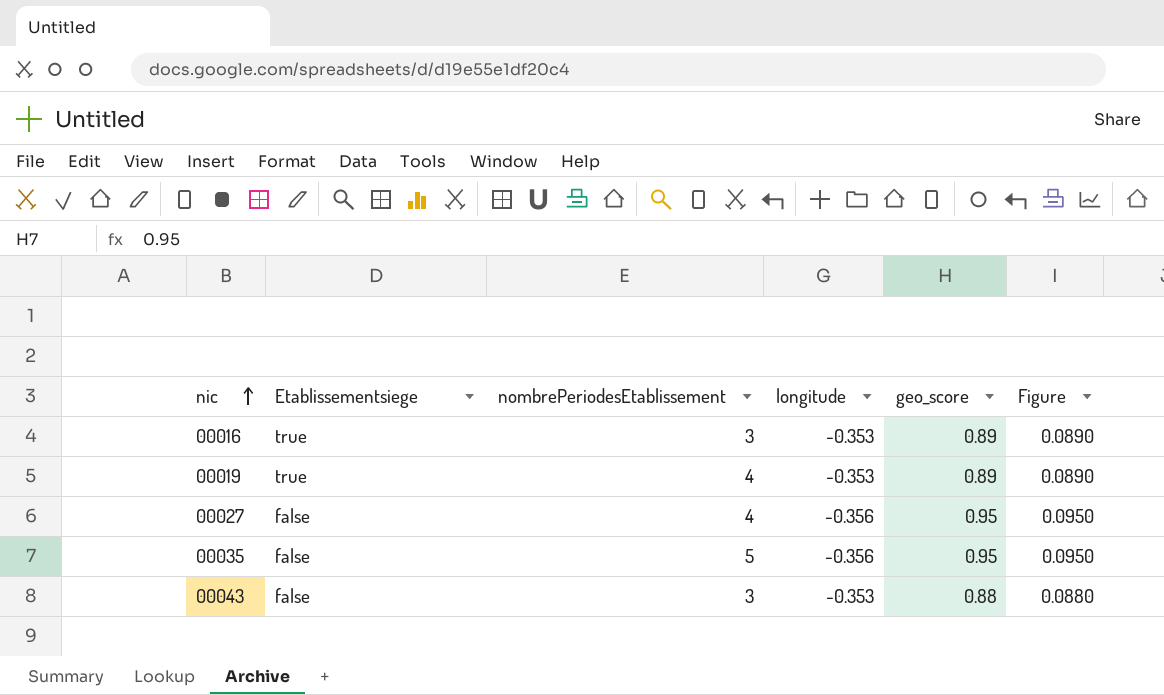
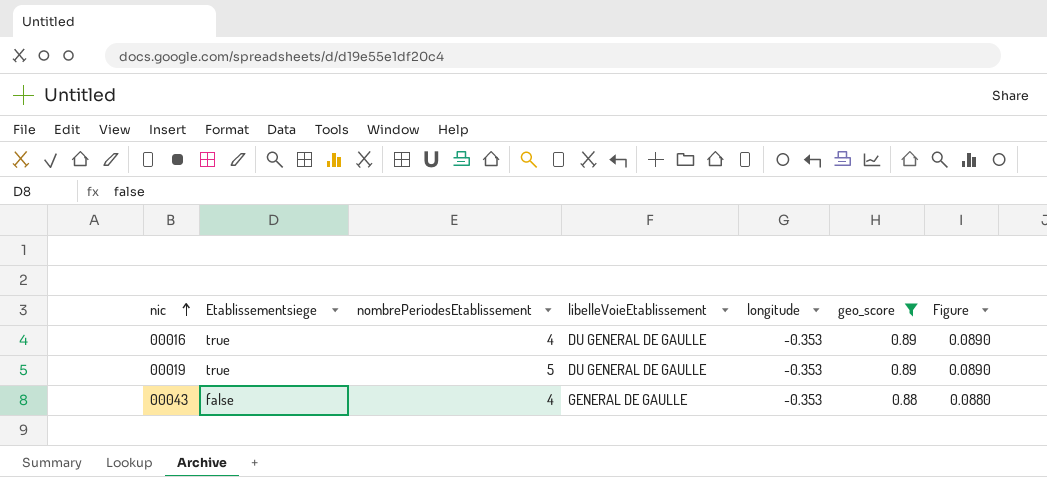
filter: none -> geo_score != 0.95
column libelleVoieEtablissement | position: none -> 4
00016 | nombrePeriodesEtablissement: 3 -> 4
00019 | nombrePeriodesEtablissement: 4 -> 5
00043 | nombrePeriodesEtablissement: 3 -> 4

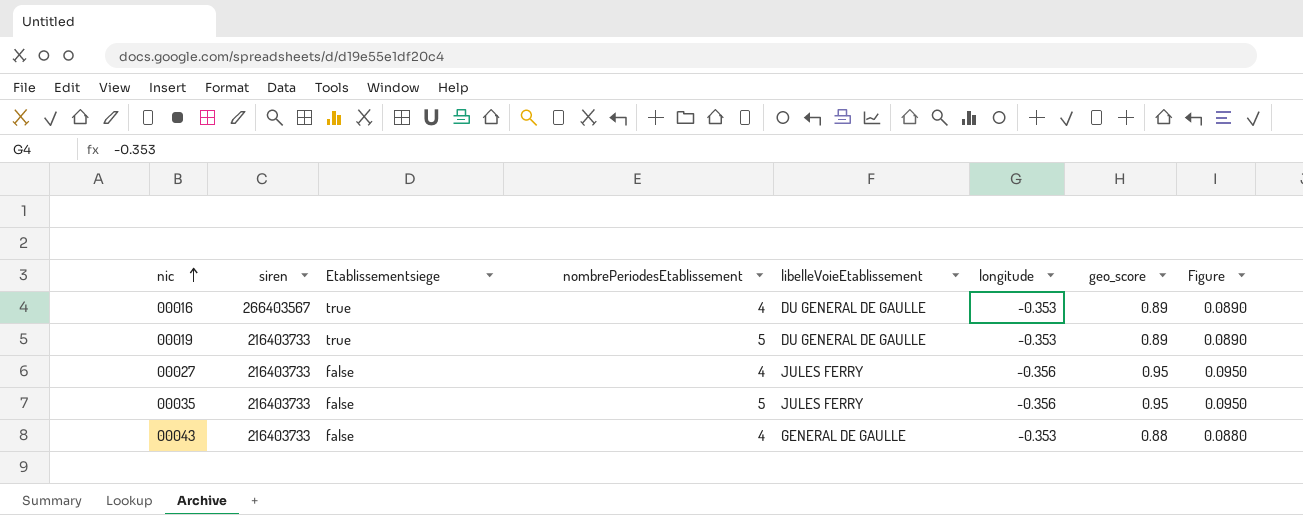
filter: geo_score != 0.95 -> none
column siren | position: none -> 2

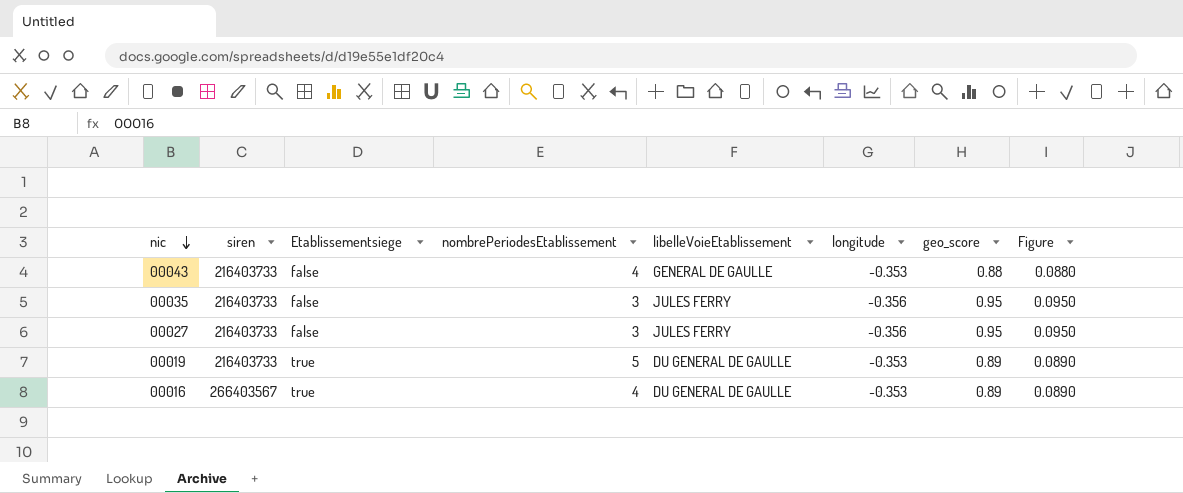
row order: nic ascending -> nic descending
00035 | nombrePeriodesEtablissement: 5 -> 3
00027 | nombrePeriodesEtablissement: 4 -> 3

